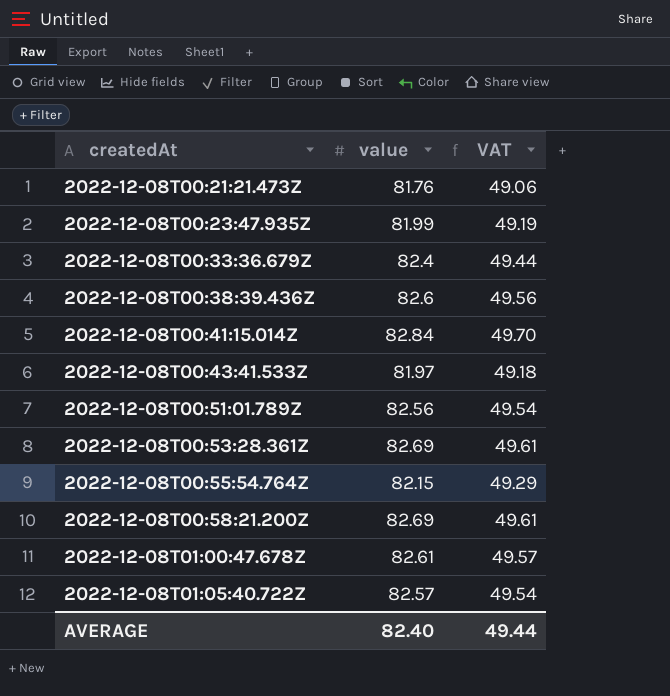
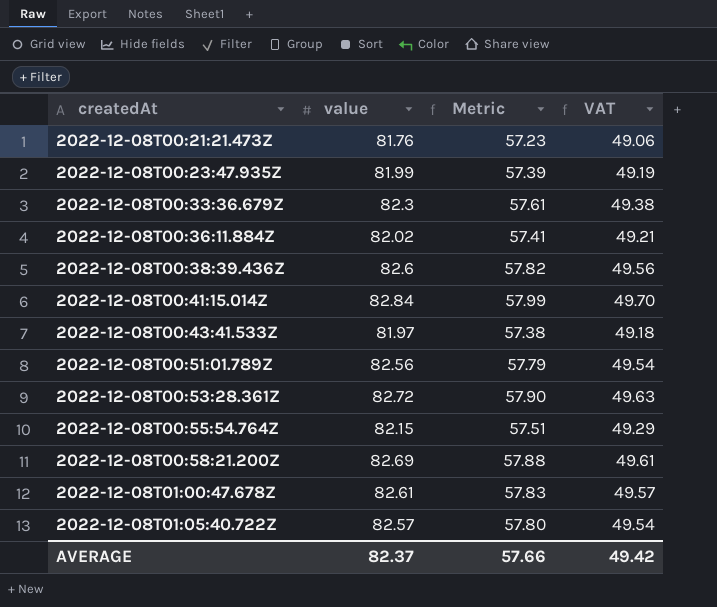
column Metric | formula: none -> [value] * 0.7
2022-12-08T00:33:36.679Z | value: 82.4 -> 82.3
2022-12-08T00:33:36.679Z | VAT: 49.44 -> 49.38
row 2022-12-08T00:36:11.884Z: none -> 82.02 | 57.41 | 49.21
2022-12-08T00:53:28.361Z | value: 82.69 -> 82.72
2022-12-08T00:53:28.361Z | VAT: 49.61 -> 49.63
AVERAGE | value: 82.40 -> 82.37
AVERAGE | VAT: 49.44 -> 49.42

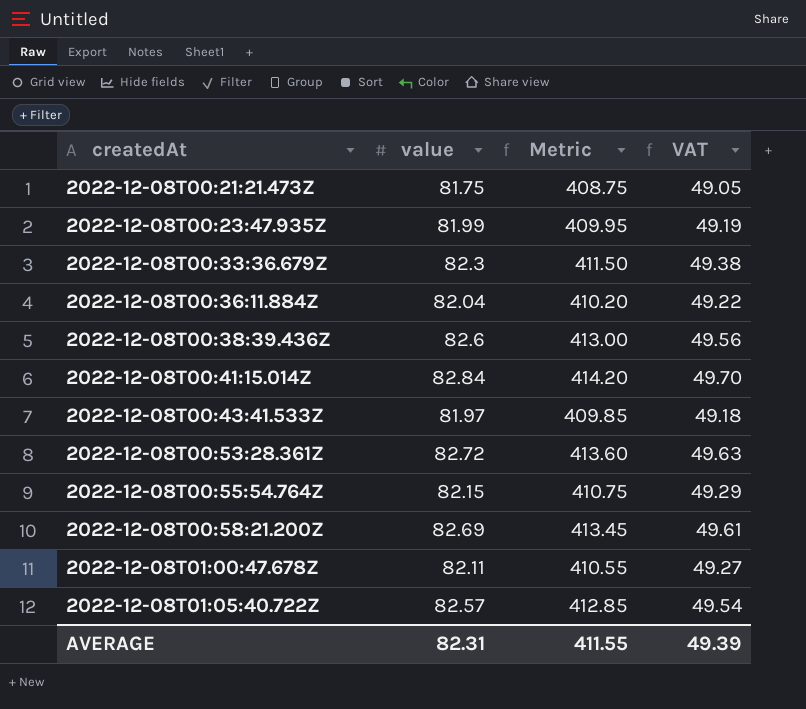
column Metric | formula: [value] * 0.7 -> [value] * 5
row 2022-12-08T00:51:01.789Z: 82.56 | 57.79 | 49.54 -> none
2022-12-08T00:21:21.473Z | value: 81.76 -> 81.75
2022-12-08T00:21:21.473Z | VAT: 49.06 -> 49.05
2022-12-08T00:36:11.884Z | value: 82.02 -> 82.04
2022-12-08T00:36:11.884Z | VAT: 49.21 -> 49.22
2022-12-08T01:00:47.678Z | value: 82.61 -> 82.11
2022-12-08T01:00:47.678Z | VAT: 49.57 -> 49.27
AVERAGE | value: 82.37 -> 82.31
AVERAGE | Metric: 57.66 -> 411.55
AVERAGE | VAT: 49.42 -> 49.39

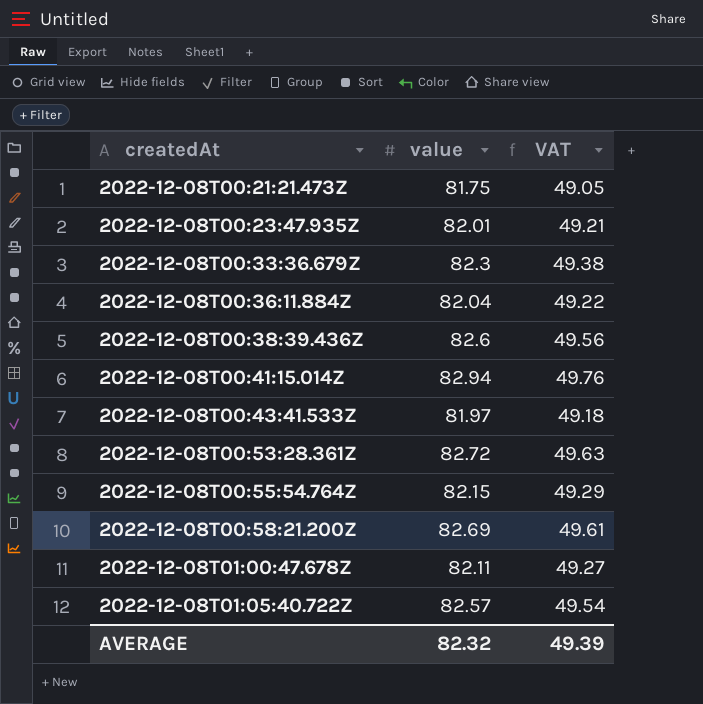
column Metric | formula: [value] * 5 -> none
2022-12-08T00:23:47.935Z | value: 81.99 -> 82.01
2022-12-08T00:23:47.935Z | VAT: 49.19 -> 49.21
2022-12-08T00:41:15.014Z | value: 82.84 -> 82.94
2022-12-08T00:41:15.014Z | VAT: 49.70 -> 49.76
AVERAGE | value: 82.31 -> 82.32

